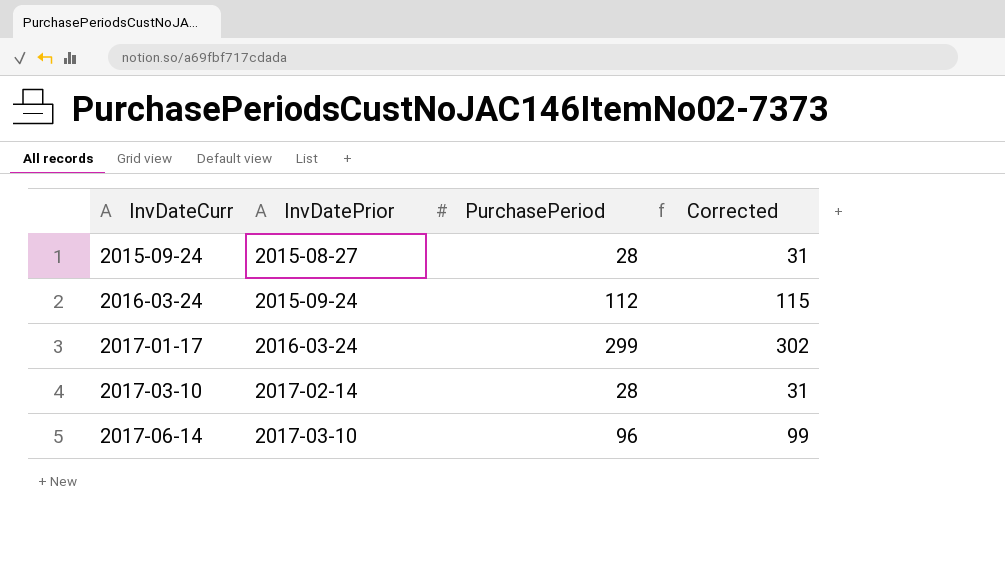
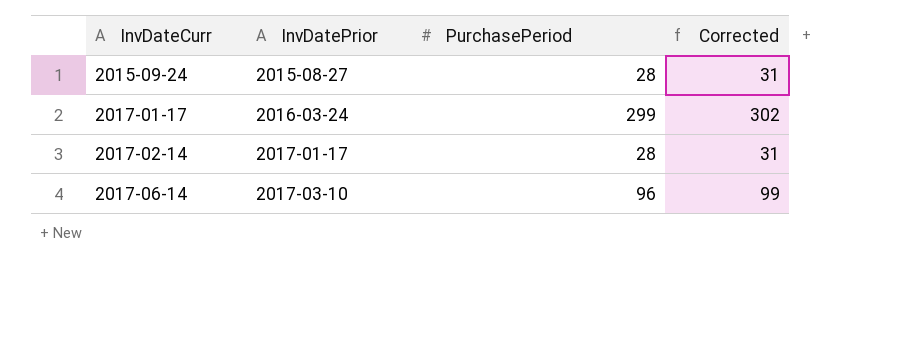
row 2016-03-24: 2015-09-24 | 112 | 115 -> none
row 2017-03-10: 2017-02-14 | 28 | 31 -> none
row 2017-02-14: none -> 2017-01-17 | 28 | 31

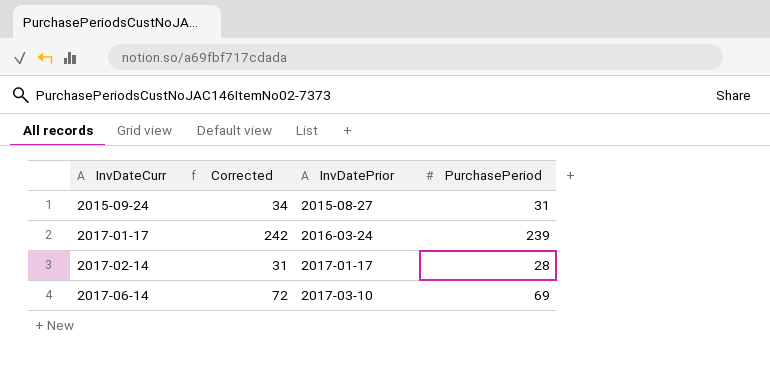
column Corrected | position: 4 -> 2
2015-09-24 | Corrected: 31 -> 34
2015-09-24 | PurchasePeriod: 28 -> 31
2017-01-17 | Corrected: 302 -> 242
2017-01-17 | PurchasePeriod: 299 -> 239
2017-06-14 | Corrected: 99 -> 72
2017-06-14 | PurchasePeriod: 96 -> 69

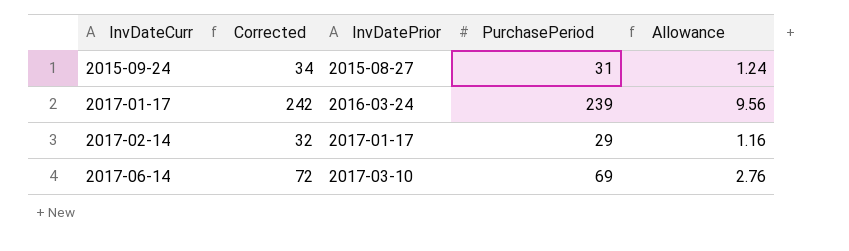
column Allowance | formula: none -> [PurchasePeriod] * 0.04
2017-02-14 | Corrected: 31 -> 32
2017-02-14 | PurchasePeriod: 28 -> 29

